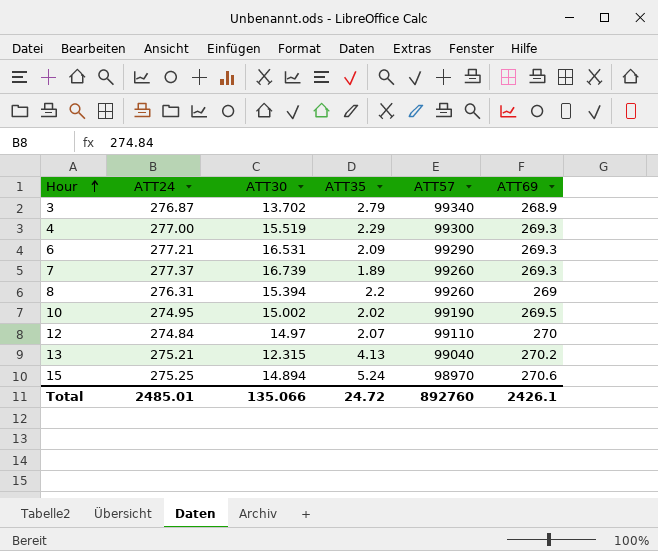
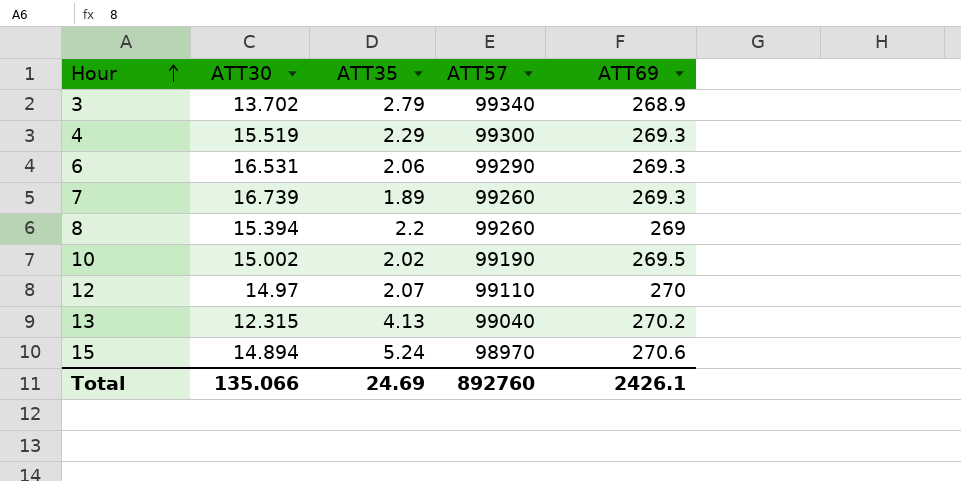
column ATT24 | position: 2 -> none
6 | ATT35: 2.09 -> 2.06
Total | ATT35: 24.72 -> 24.69

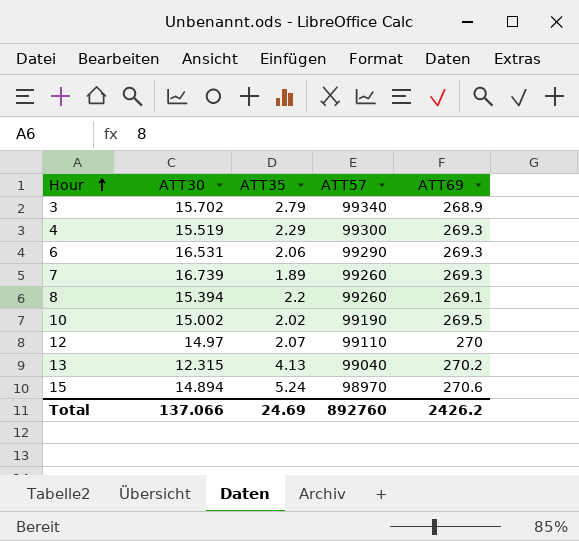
3 | ATT30: 13.702 -> 15.702
8 | ATT69: 269 -> 269.1
Total | ATT30: 135.066 -> 137.066
Total | ATT69: 2426.1 -> 2426.2

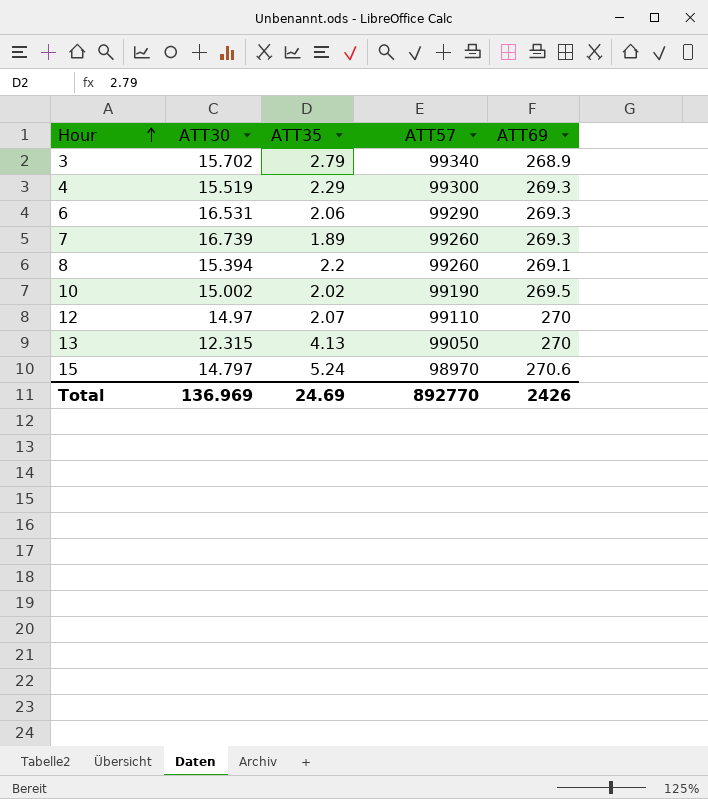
13 | ATT57: 99040 -> 99050
13 | ATT69: 270.2 -> 270
15 | ATT30: 14.894 -> 14.797
Total | ATT30: 137.066 -> 136.969
Total | ATT57: 892760 -> 892770
Total | ATT69: 2426.2 -> 2426

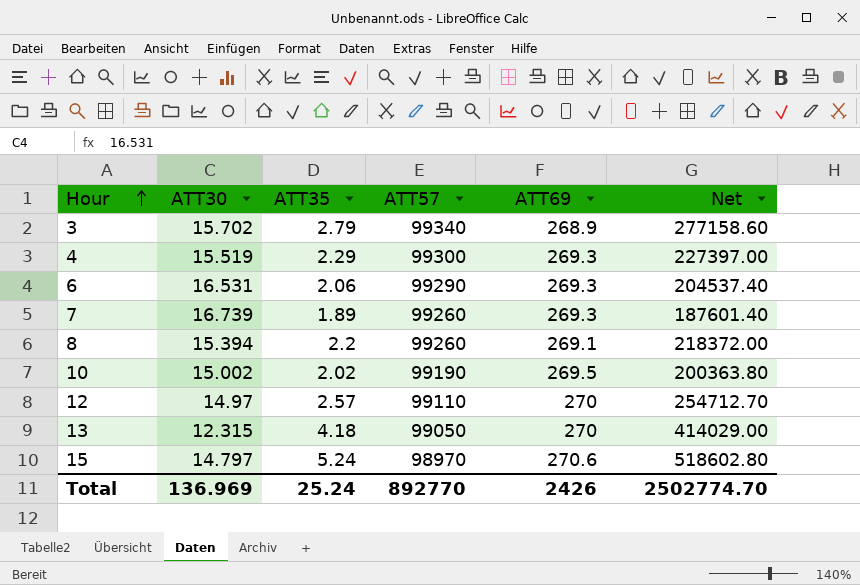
column Net | formula: none -> [ATT35] * [ATT57]
12 | ATT35: 2.07 -> 2.57
13 | ATT35: 4.13 -> 4.18
Total | ATT35: 24.69 -> 25.24

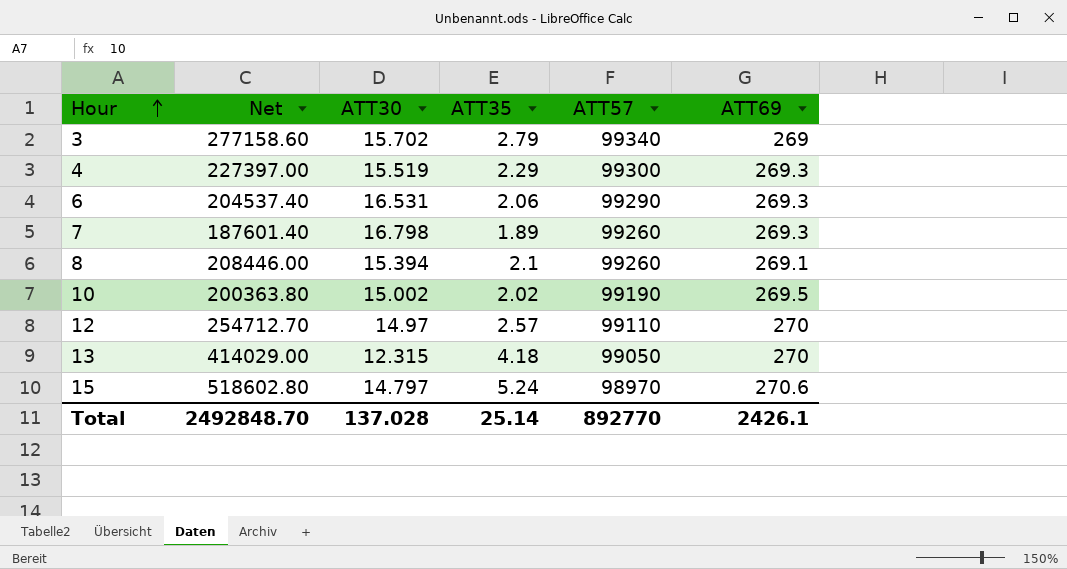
column Net | position: 6 -> 2
3 | ATT69: 268.9 -> 269
7 | ATT30: 16.739 -> 16.798
8 | Net: 218372.00 -> 208446.00
8 | ATT35: 2.2 -> 2.1
Total | Net: 2502774.70 -> 2492848.70
Total | ATT30: 136.969 -> 137.028
Total | ATT35: 25.24 -> 25.14
Total | ATT69: 2426 -> 2426.1

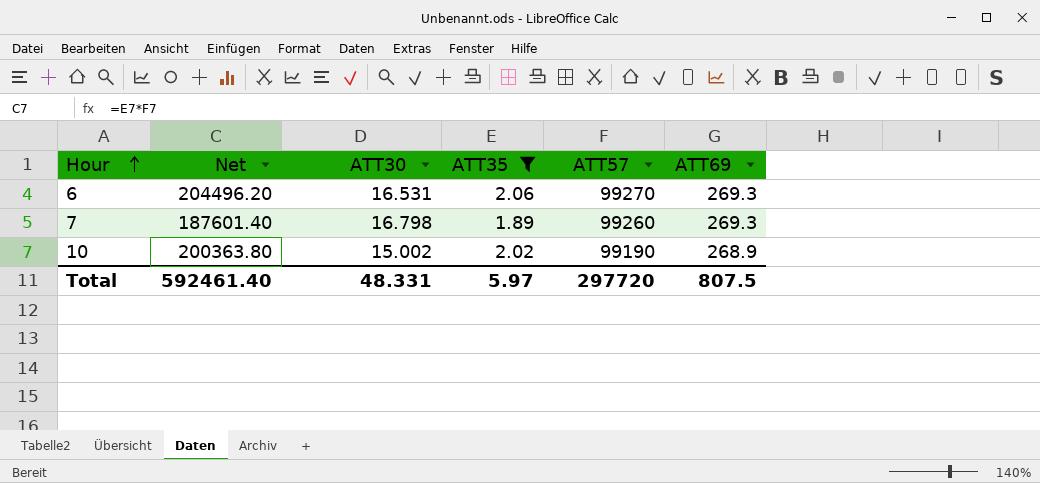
filter: none -> ATT35 <= 2.06
6 | Net: 204537.40 -> 204496.20
6 | ATT57: 99290 -> 99270
10 | ATT69: 269.5 -> 268.9
Total | Net: 2492848.70 -> 592461.40
Total | ATT30: 137.028 -> 48.331
Total | ATT35: 25.14 -> 5.97
Total | ATT57: 892770 -> 297720
Total | ATT69: 2426.1 -> 807.5

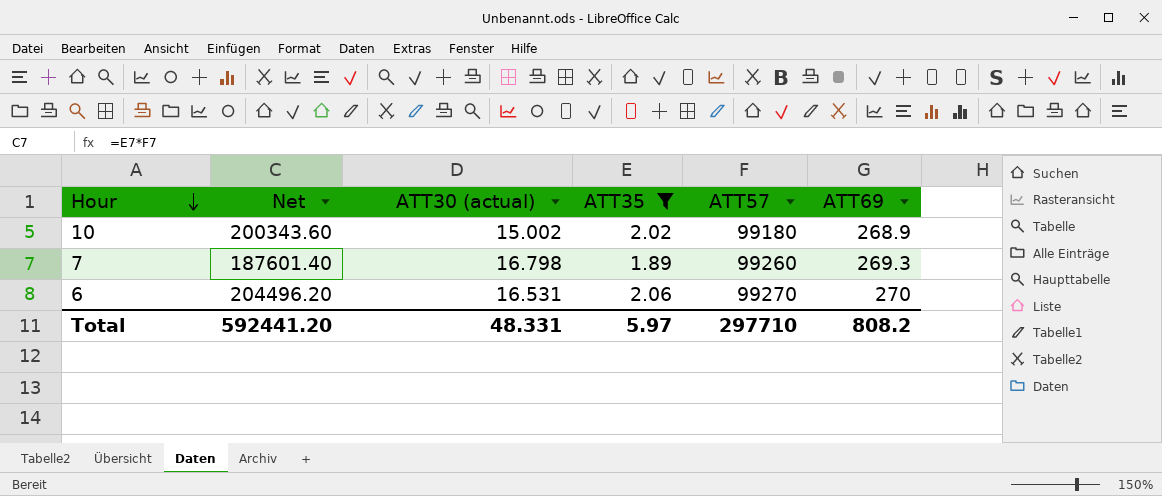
row order: Hour ascending -> Hour descending
column name: ATT30 -> ATT30 (actual)
10 | Net: 200363.80 -> 200343.60
10 | ATT57: 99190 -> 99180
6 | ATT69: 269.3 -> 270
Total | Net: 592461.40 -> 592441.20
Total | ATT57: 297720 -> 297710
Total | ATT69: 807.5 -> 808.2

